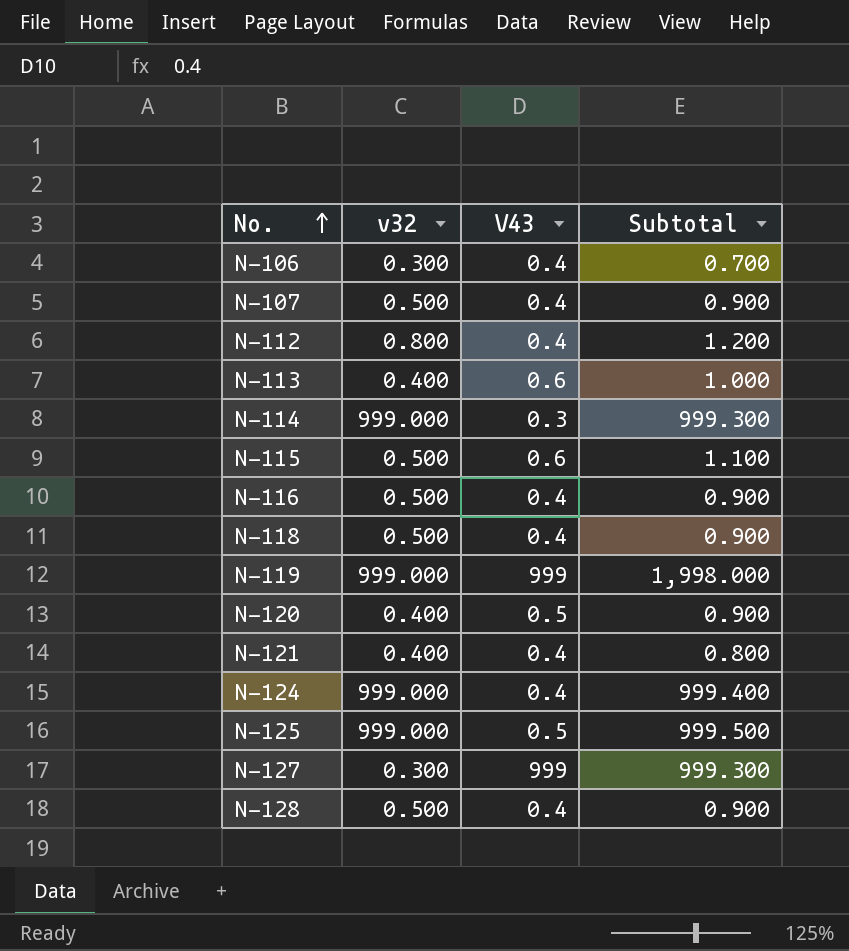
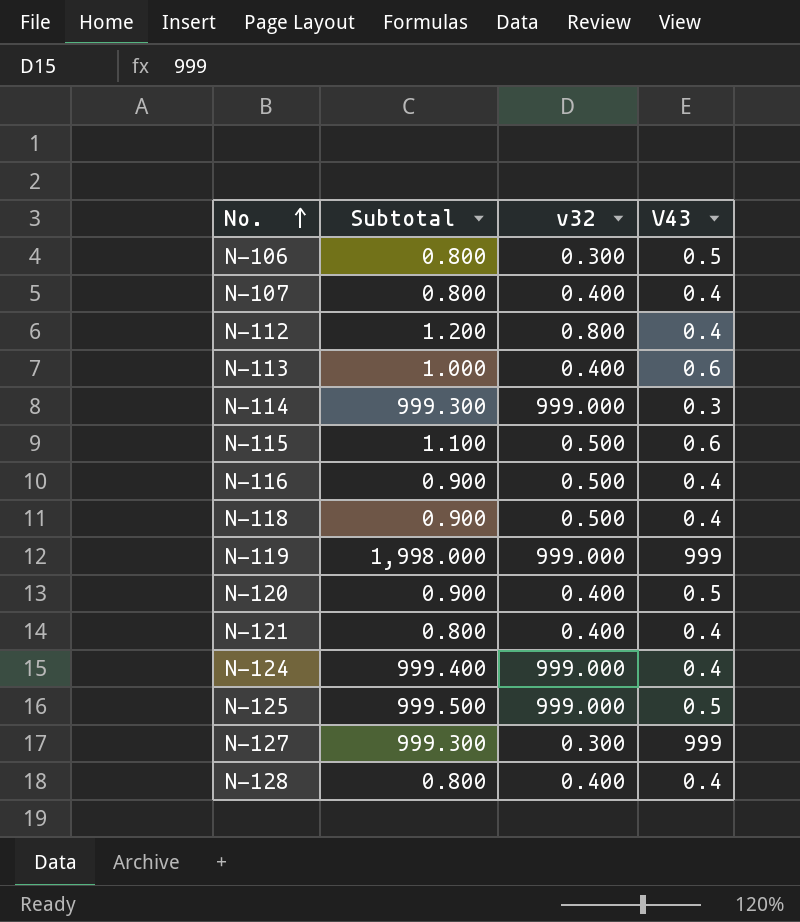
column Subtotal | position: 4 -> 2
N-106 | Subtotal: 0.700 -> 0.800
N-106 | V43: 0.4 -> 0.5
N-107 | Subtotal: 0.900 -> 0.800
N-107 | v32: 0.500 -> 0.400
N-128 | Subtotal: 0.900 -> 0.800
N-128 | v32: 0.500 -> 0.400

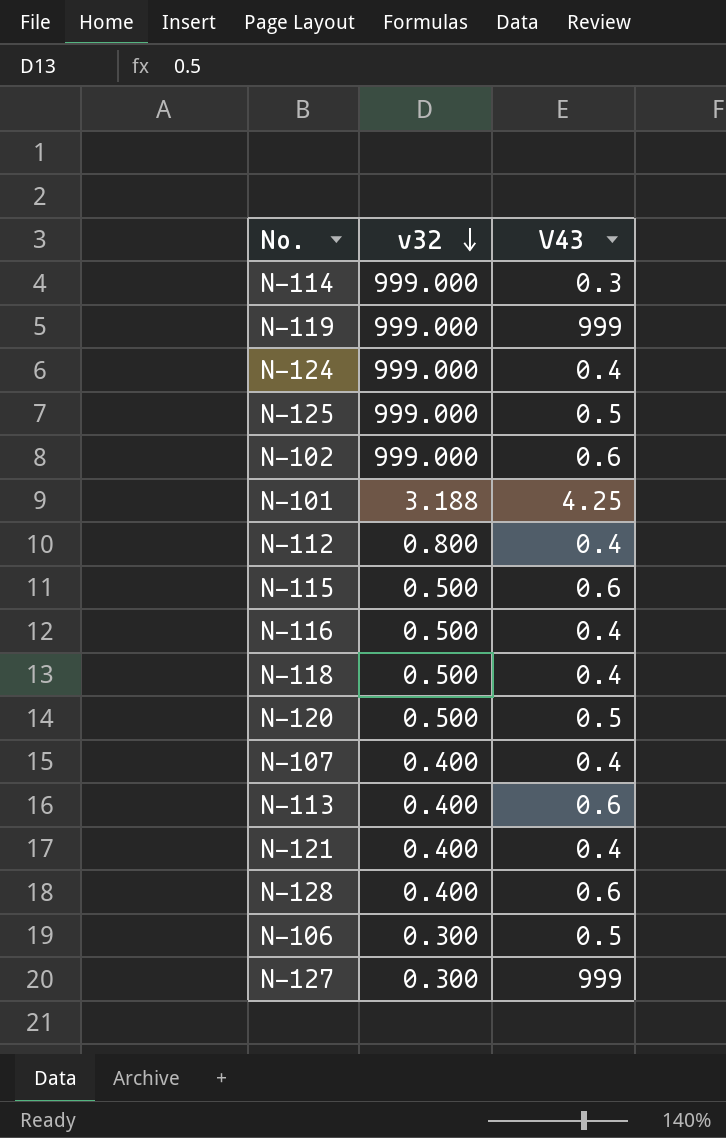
row order: No. ascending -> v32 descending
column Subtotal | formula: [v32] + [V43] -> none
row N-102: none -> 999.000 | 0.6
row N-101: none -> 3.188 | 4.25
N-120 | v32: 0.400 -> 0.500
N-128 | V43: 0.4 -> 0.6

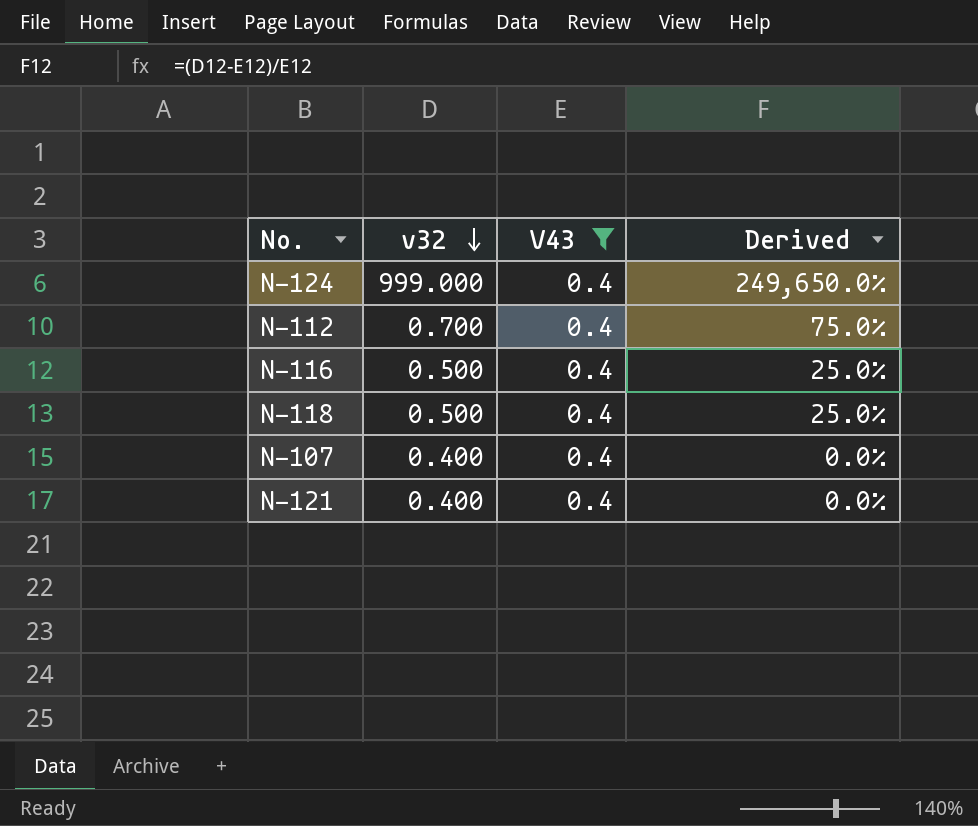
filter: none -> V43 = 0.4
column Derived | formula: none -> ([v32] - [V43]) / [V43]
N-112 | v32: 0.800 -> 0.700

